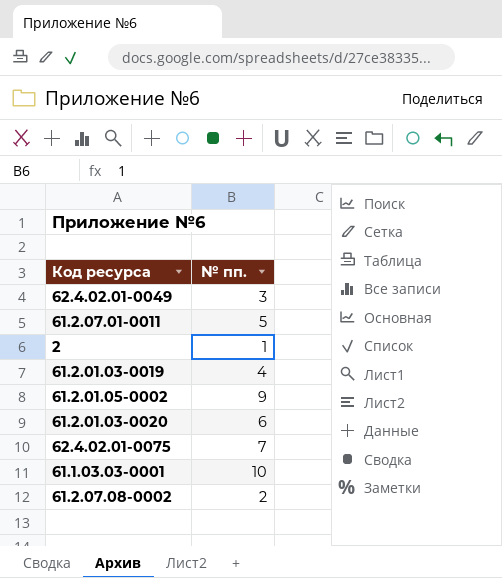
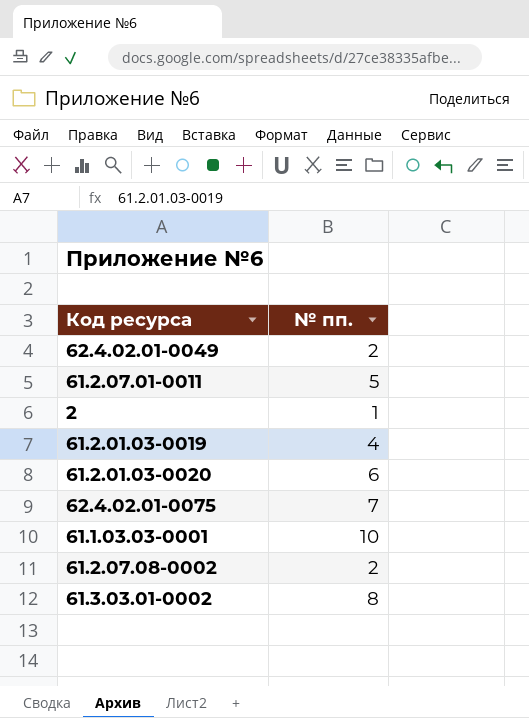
row 61.2.01.05-0002: 9 -> none
62.4.02.01-0049 | № пп.: 3 -> 2
row 61.3.03.01-0002: none -> 8

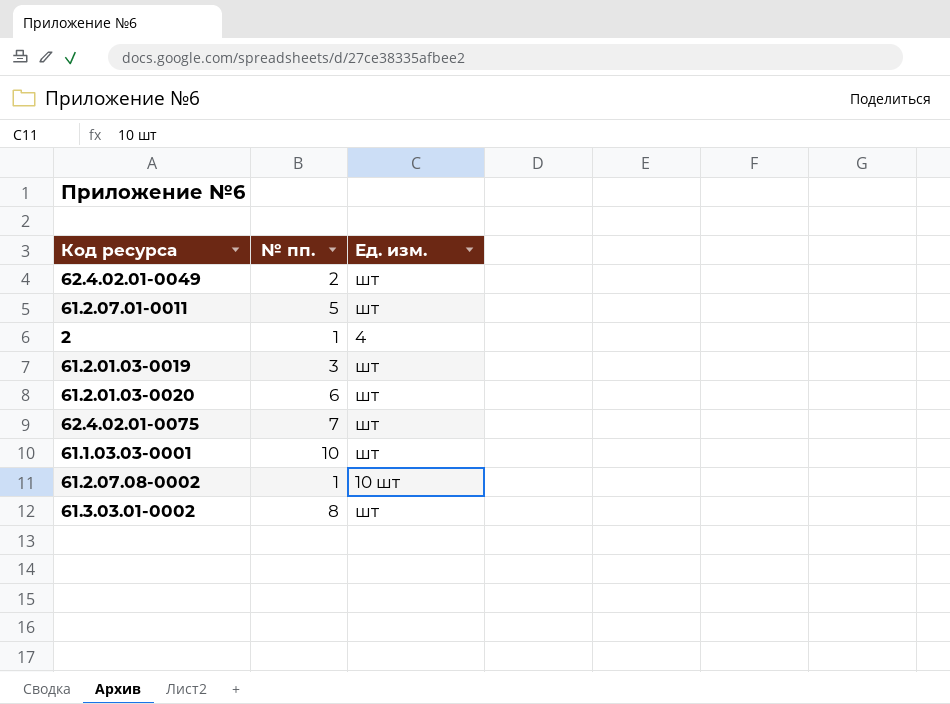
column Ед. изм. | position: none -> 3
61.2.01.03-0019 | № пп.: 4 -> 3
61.2.07.08-0002 | № пп.: 2 -> 1

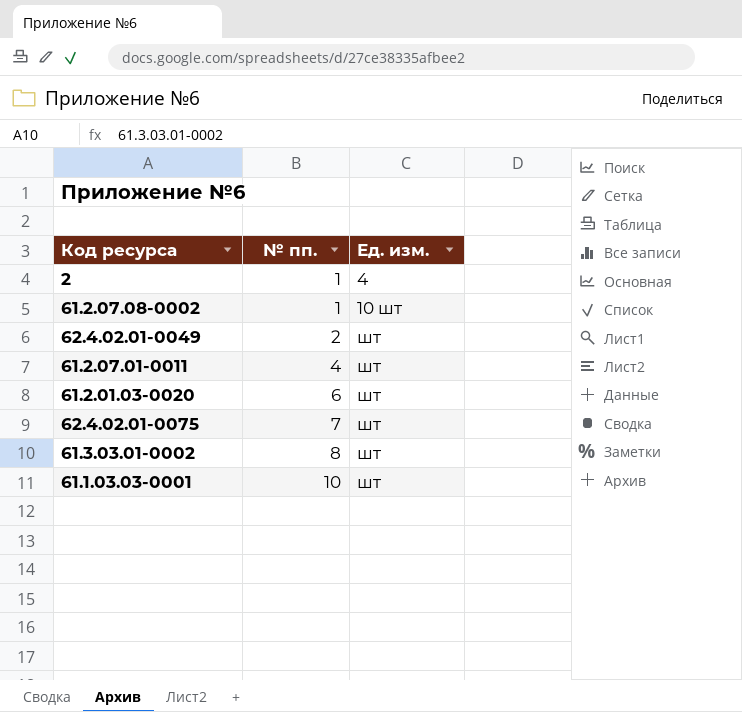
row order: none -> № пп. ascending
row 61.2.01.03-0019: 3 | шт -> none
61.2.07.01-0011 | № пп.: 5 -> 4

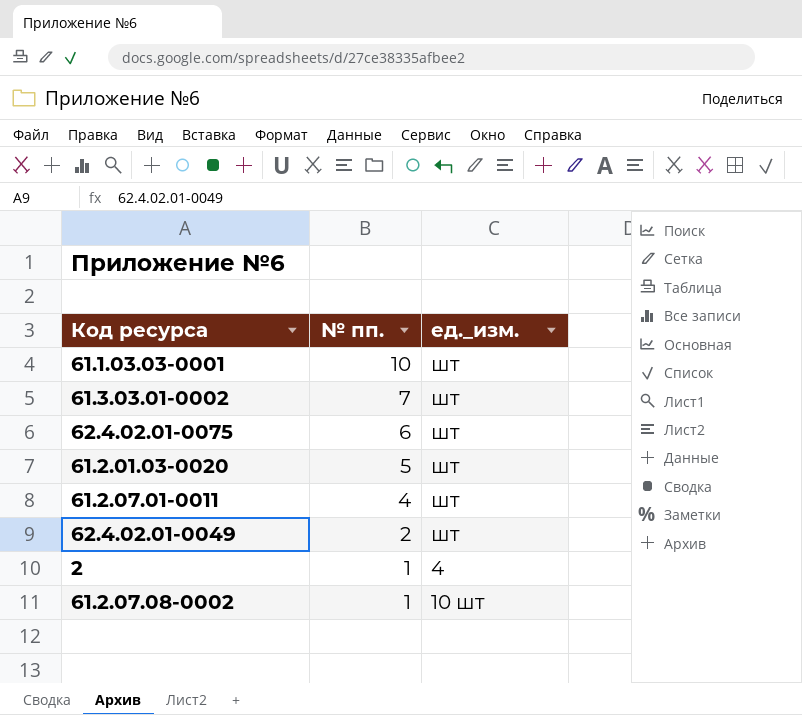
row order: № пп. ascending -> № пп. descending
column name: Ед. изм. -> ед._изм.
61.3.03.01-0002 | № пп.: 8 -> 7
62.4.02.01-0075 | № пп.: 7 -> 6
61.2.01.03-0020 | № пп.: 6 -> 5

